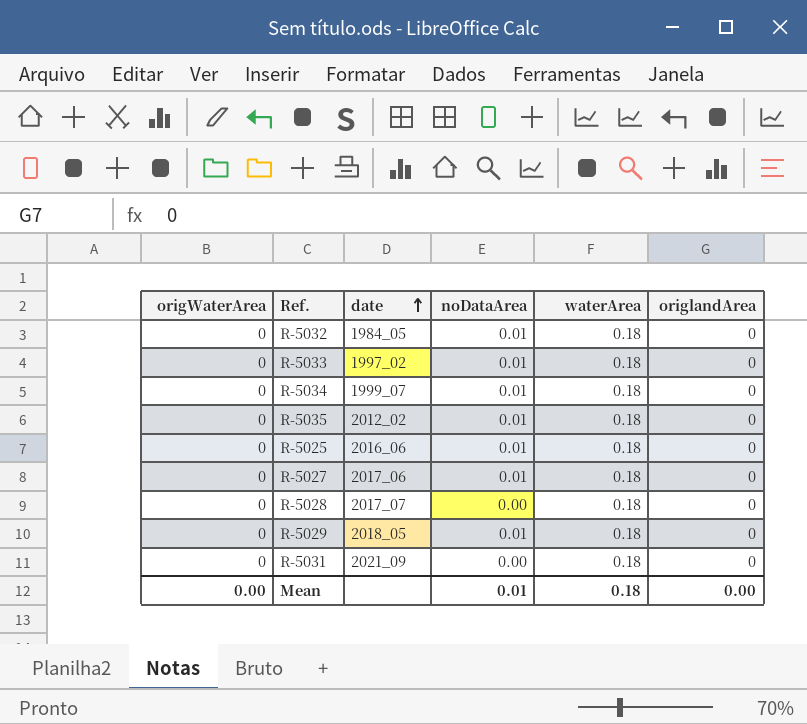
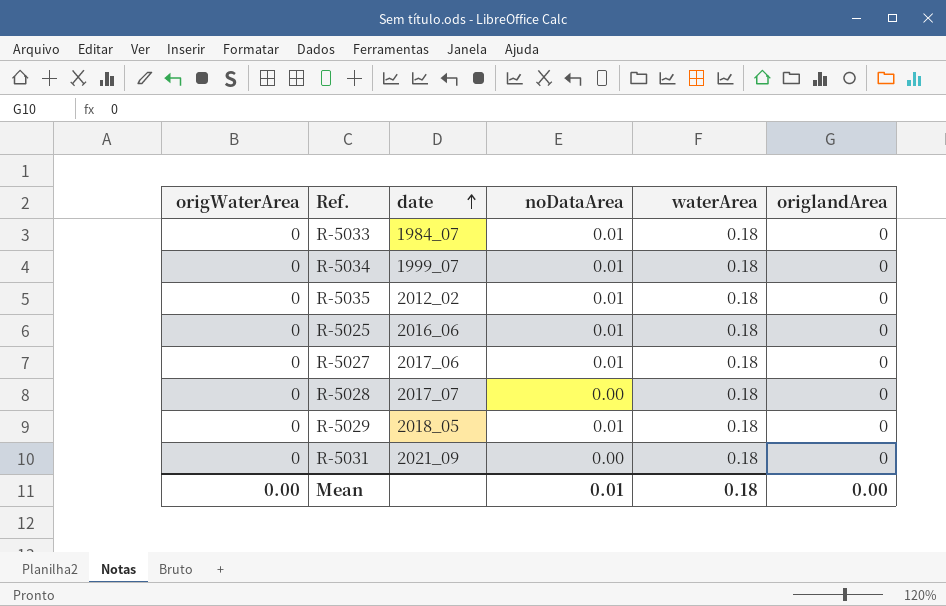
row R-5032: 0 | 1984_05 | 0.01 | 0.18 | 0 -> none
R-5033 | date: 1997_02 -> 1984_07

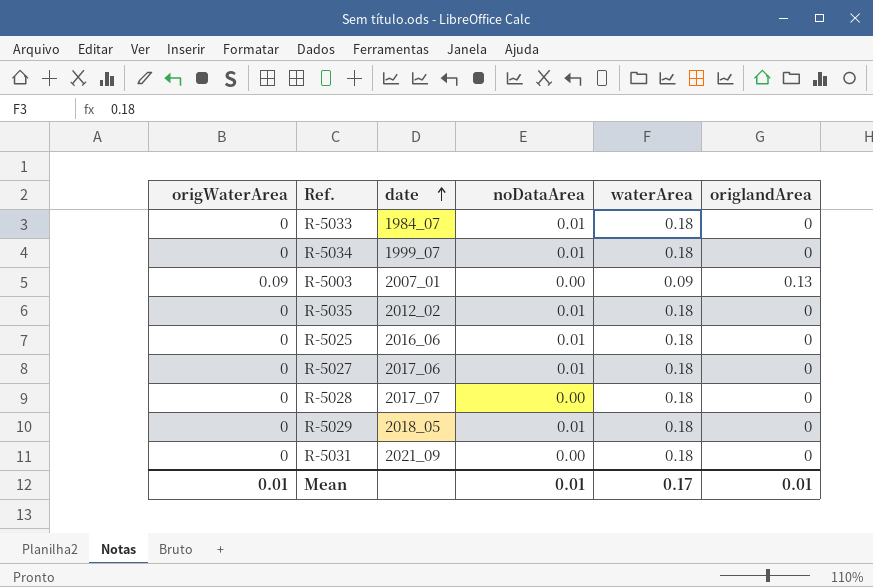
row R-5003: none -> 0.09 | 2007_01 | 0.00 | 0.09 | 0.13
Mean | origWaterArea: 0.00 -> 0.01
Mean | waterArea: 0.18 -> 0.17
Mean | origlandArea: 0.00 -> 0.01

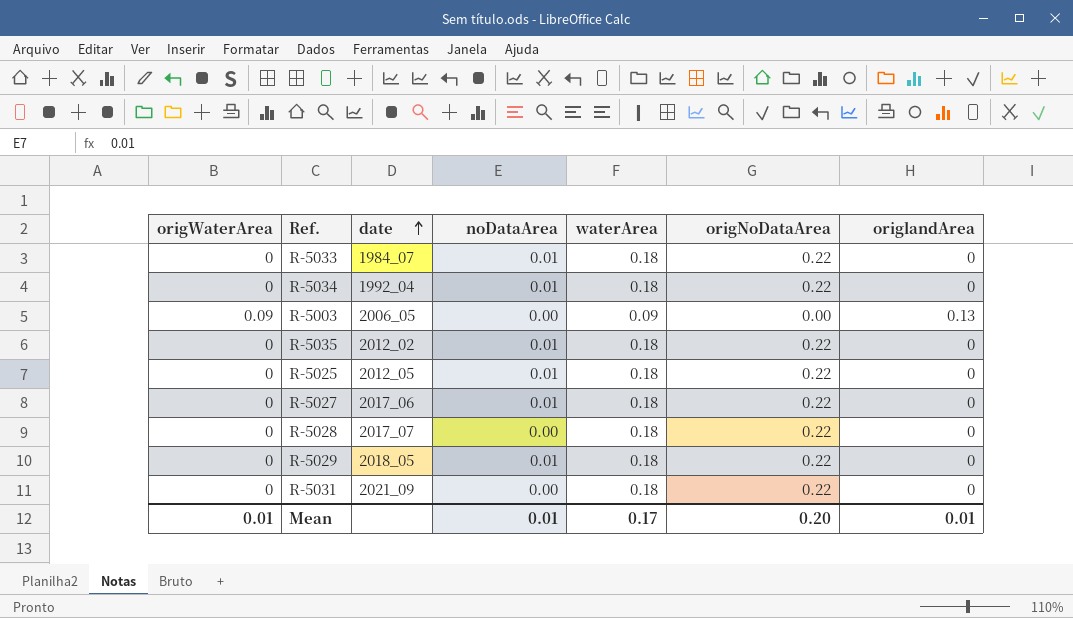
column origNoDataArea | position: none -> 6
R-5034 | date: 1999_07 -> 1992_04
R-5003 | date: 2007_01 -> 2006_05
R-5025 | date: 2016_06 -> 2012_05

